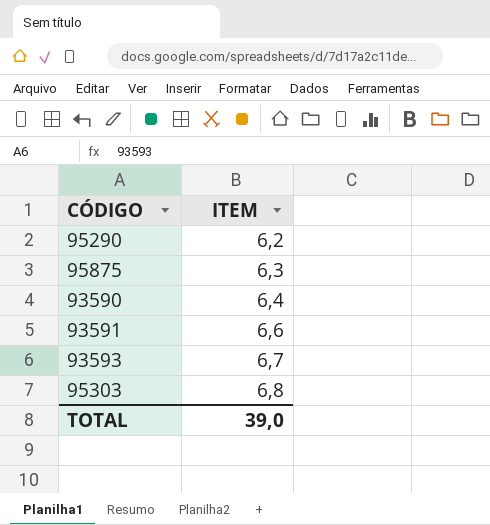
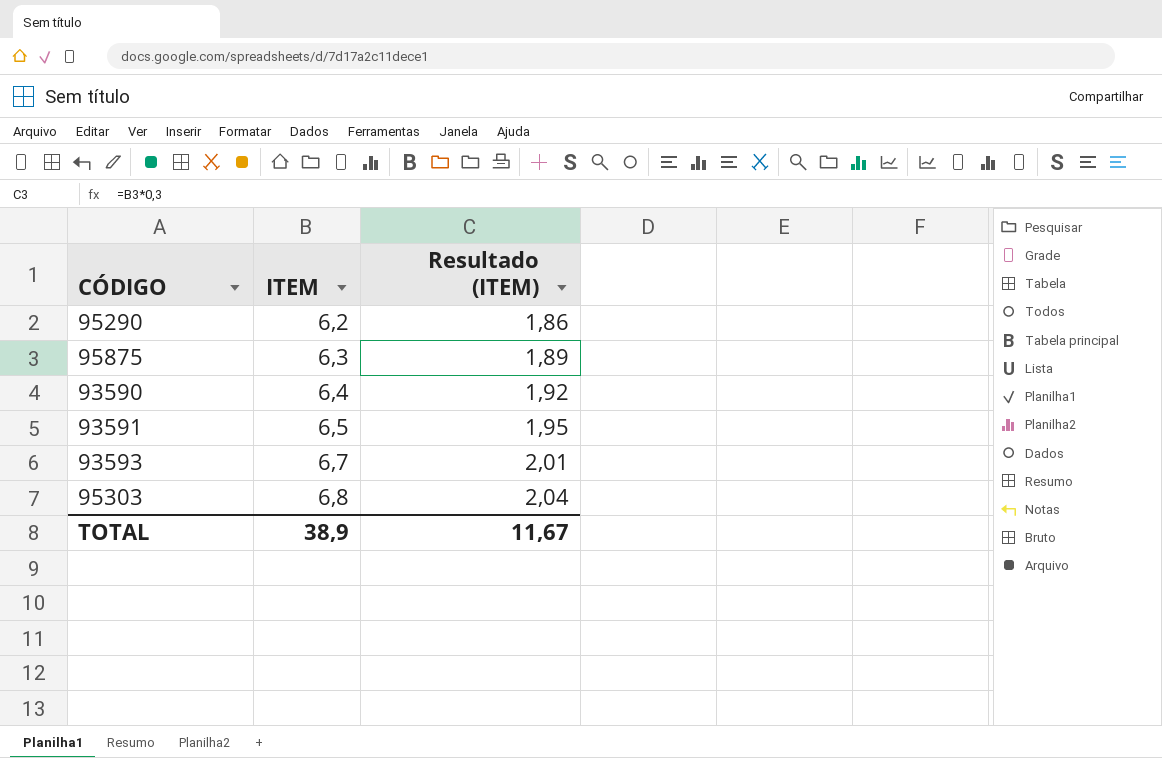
column Resultado (ITEM) | formula: none -> [ITEM] * 0,3
93591 | ITEM: 6,6 -> 6,5
TOTAL | ITEM: 39,0 -> 38,9

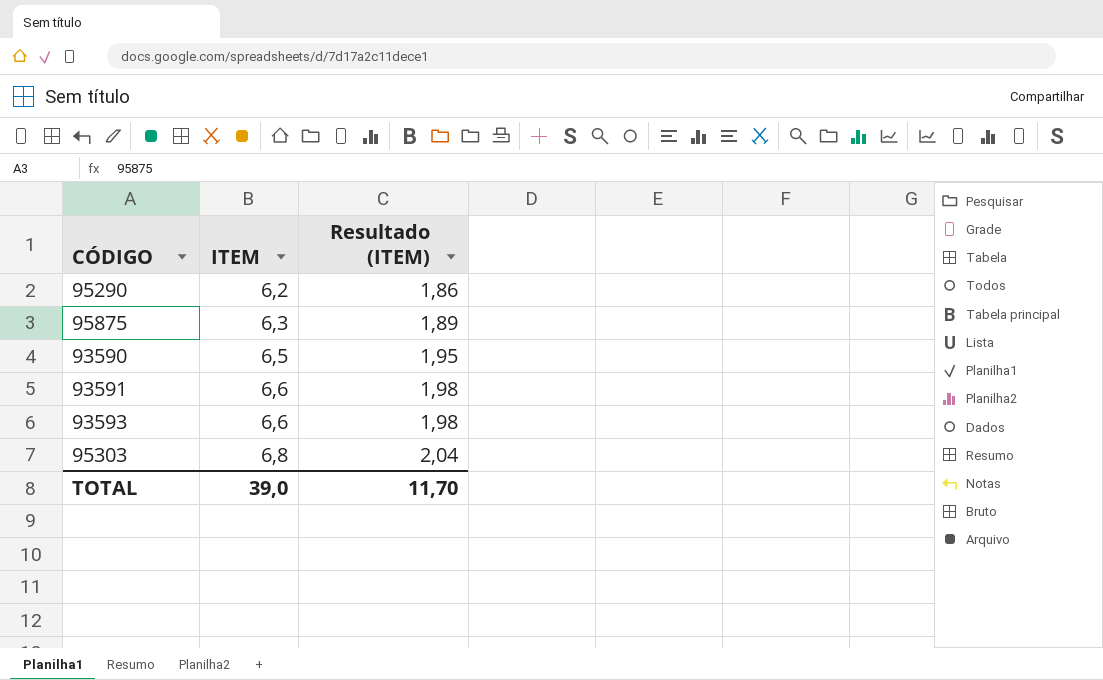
93590 | ITEM: 6,4 -> 6,5
93590 | Resultado (ITEM): 1,92 -> 1,95
93591 | ITEM: 6,5 -> 6,6
93591 | Resultado (ITEM): 1,95 -> 1,98
93593 | ITEM: 6,7 -> 6,6
93593 | Resultado (ITEM): 2,01 -> 1,98
TOTAL | ITEM: 38,9 -> 39,0
TOTAL | Resultado (ITEM): 11,67 -> 11,70

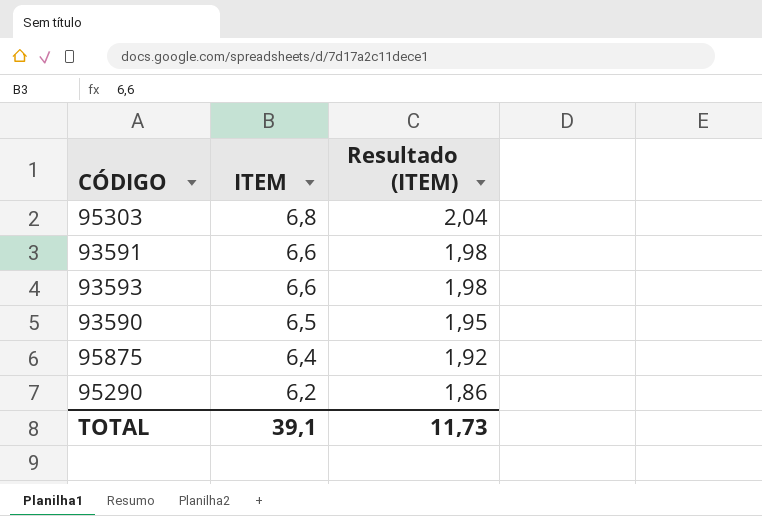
row order: ITEM ascending -> ITEM descending
95875 | ITEM: 6,3 -> 6,4
95875 | Resultado (ITEM): 1,89 -> 1,92
TOTAL | ITEM: 39,0 -> 39,1
TOTAL | Resultado (ITEM): 11,70 -> 11,73

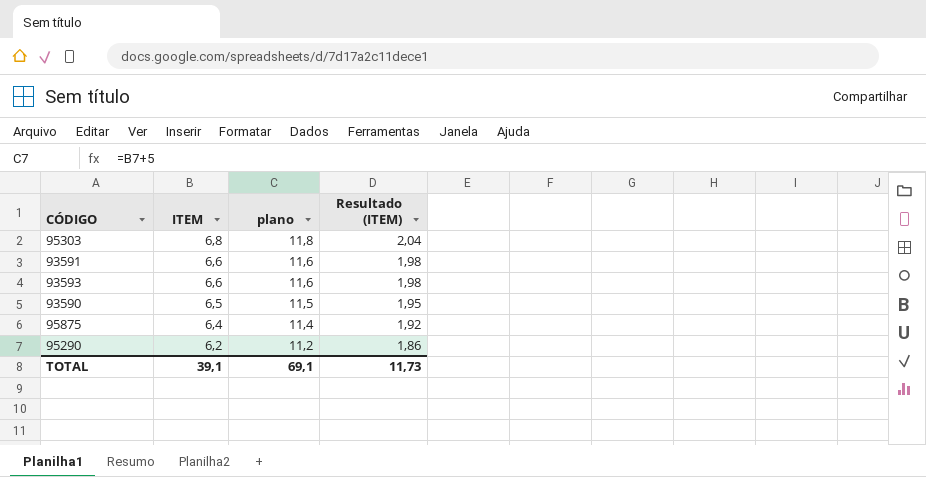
column plano | formula: none -> [ITEM] + 5

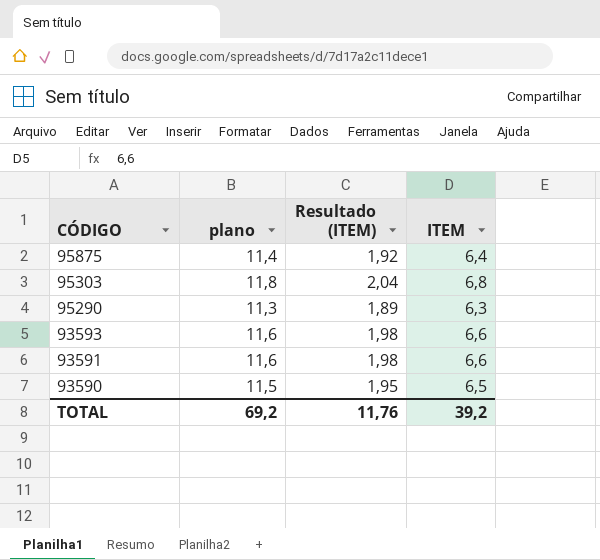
row order: ITEM descending -> CÓDIGO descending
column ITEM | position: 2 -> 4
95290 | plano: 11,2 -> 11,3
95290 | Resultado (ITEM): 1,86 -> 1,89
95290 | ITEM: 6,2 -> 6,3
TOTAL | plano: 69,1 -> 69,2
TOTAL | Resultado (ITEM): 11,73 -> 11,76
TOTAL | ITEM: 39,1 -> 39,2

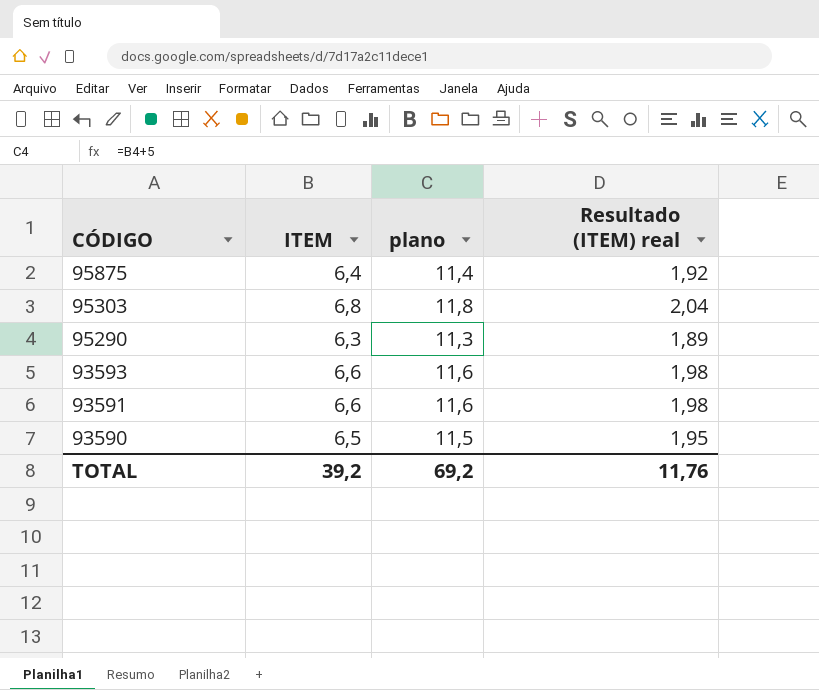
column ITEM | position: 4 -> 2
column name: Resultado (ITEM) -> Resultado (ITEM) real

